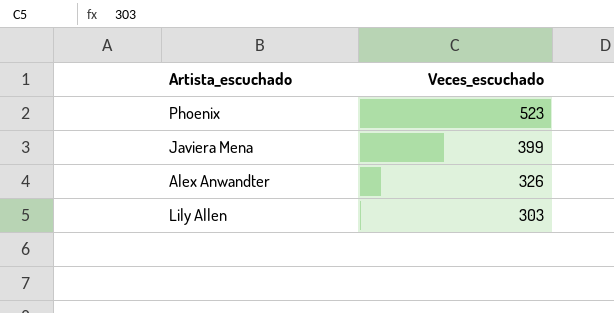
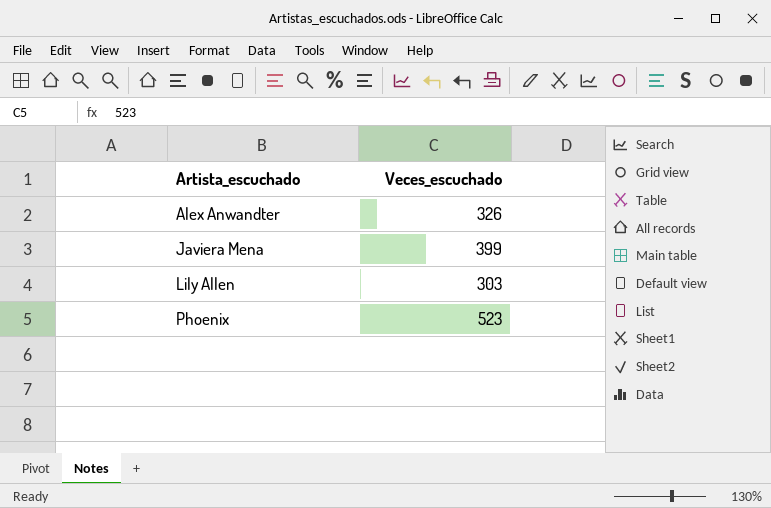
row order: Veces_escuchado descending -> Artista_escuchado ascending

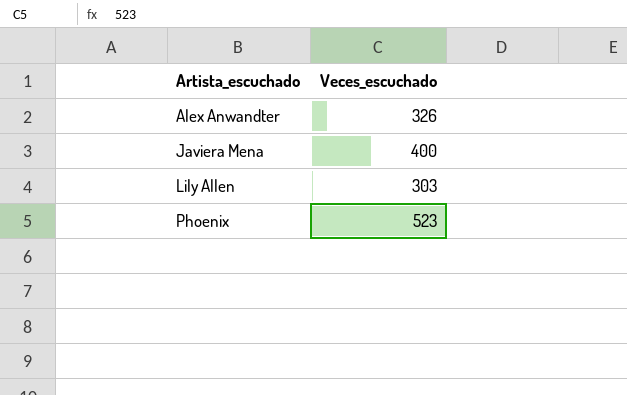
Javiera Mena | Veces_escuchado: 399 -> 400

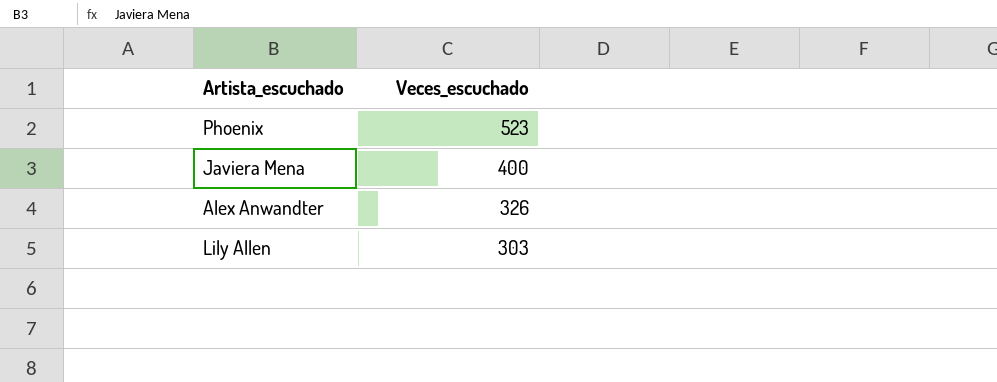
row order: Artista_escuchado ascending -> Veces_escuchado descending

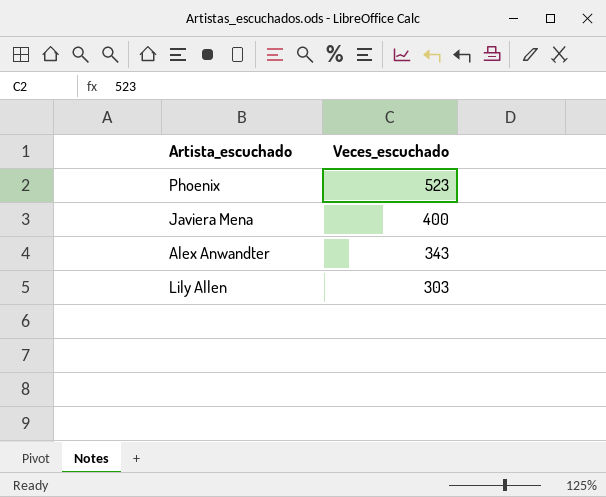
Alex Anwandter | Veces_escuchado: 326 -> 343

